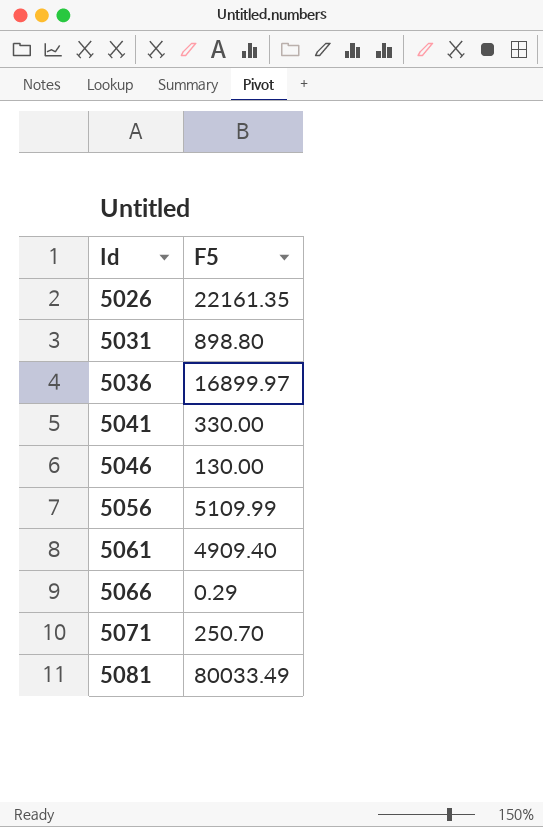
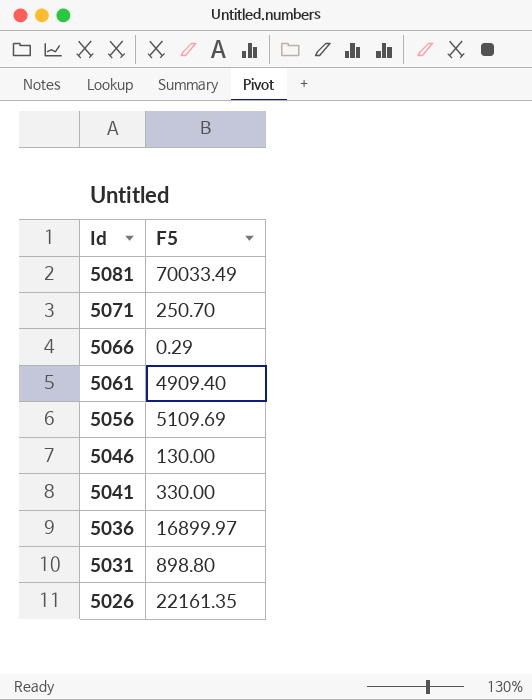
row order: Id ascending -> Id descending
5081 | F5: 80033.49 -> 70033.49
5056 | F5: 5109.99 -> 5109.69

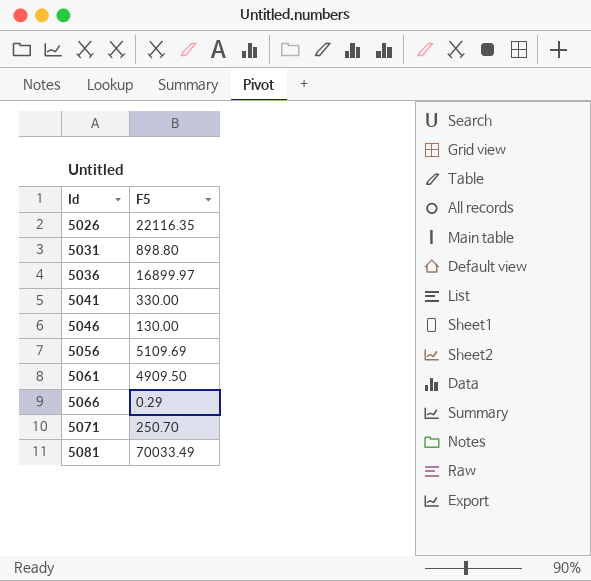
row order: Id descending -> Id ascending
5026 | F5: 22161.35 -> 22116.35
5061 | F5: 4909.40 -> 4909.50

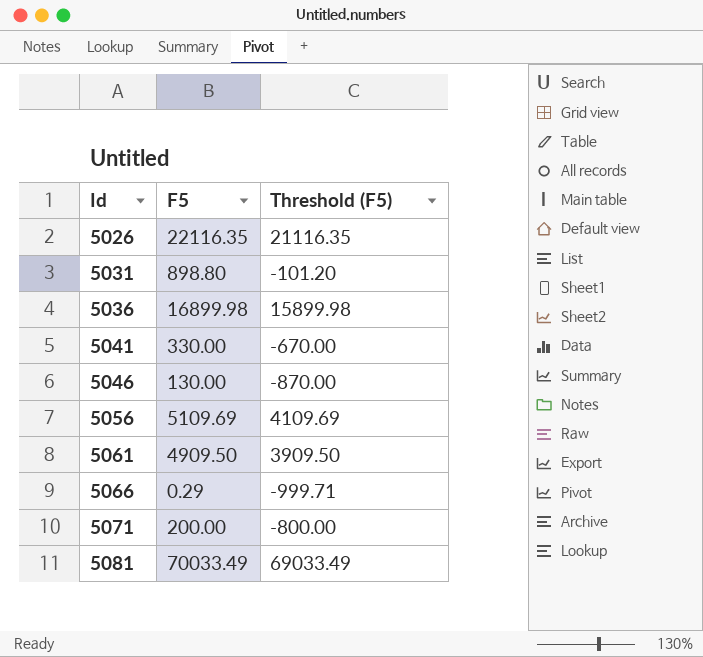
column Threshold (F5) | formula: none -> [F5] - 1000
5036 | F5: 16899.97 -> 16899.98
5071 | F5: 250.70 -> 200.00

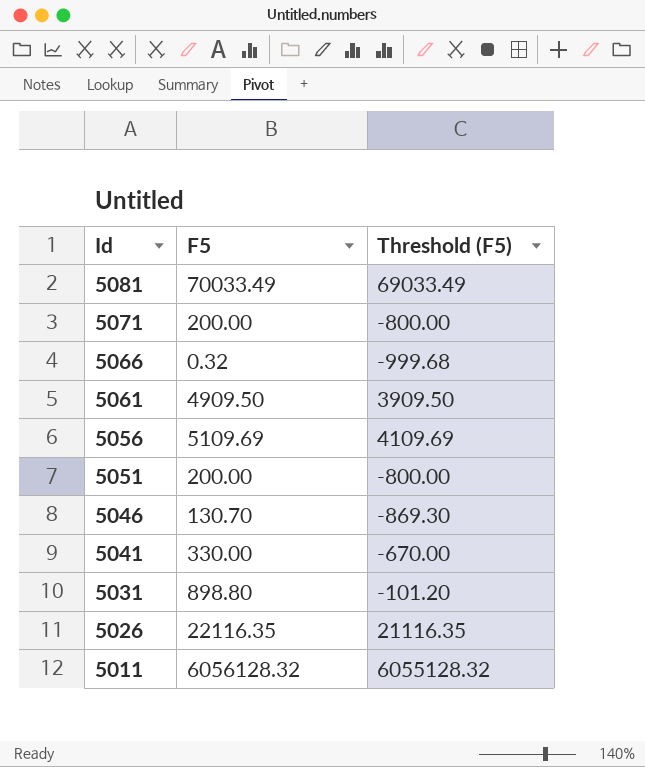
row order: Id ascending -> Id descending
row 5036: 16899.98 | 15899.98 -> none
5066 | F5: 0.29 -> 0.32
5066 | Threshold (F5): -999.71 -> -999.68
row 5051: none -> 200.00 | -800.00
5046 | F5: 130.00 -> 130.70
5046 | Threshold (F5): -870.00 -> -869.30
row 5011: none -> 6056128.32 | 6055128.32

